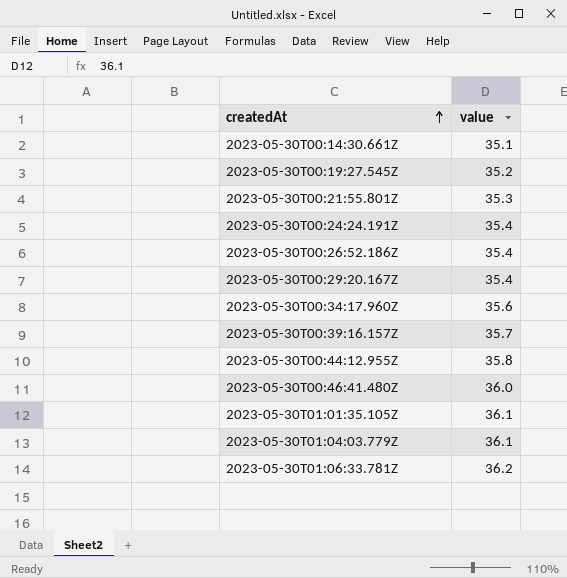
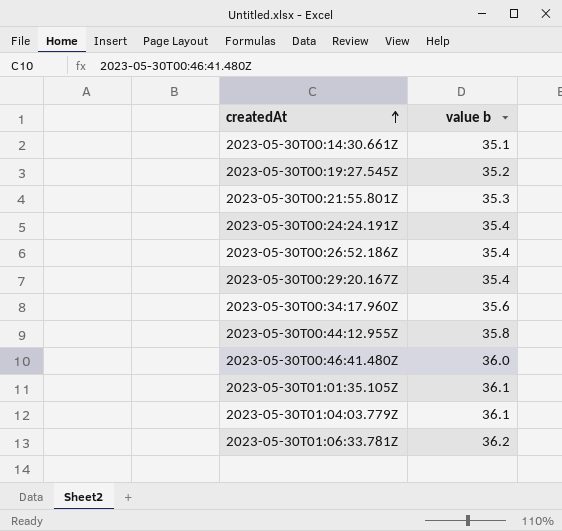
column name: value -> value b
row 2023-05-30T00:39:16.157Z: 35.7 -> none

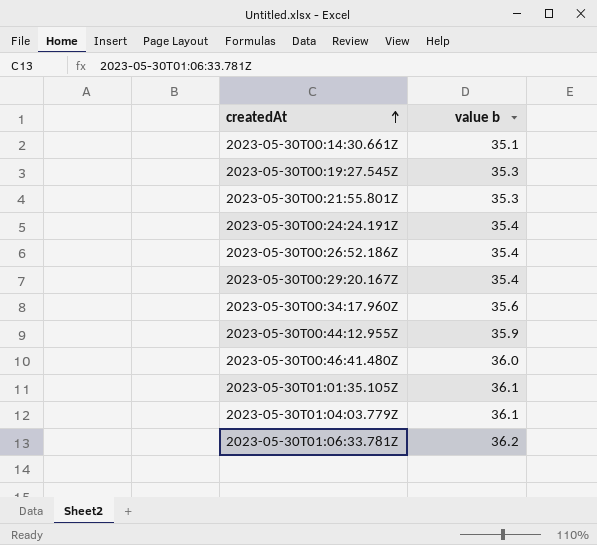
2023-05-30T00:19:27.545Z | value b: 35.2 -> 35.3
2023-05-30T00:44:12.955Z | value b: 35.8 -> 35.9

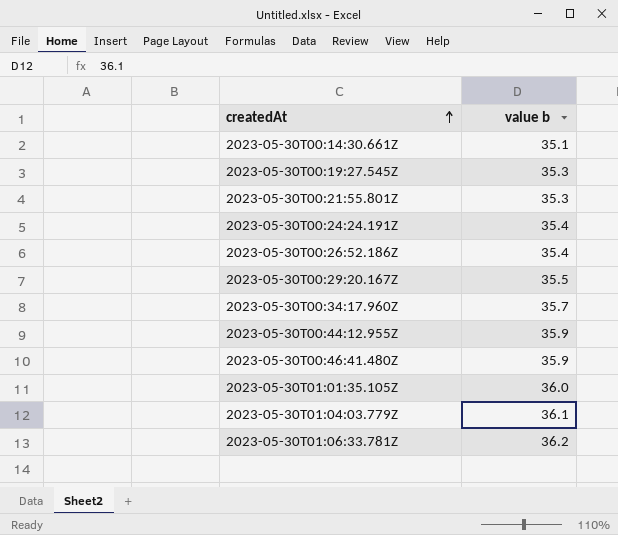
2023-05-30T00:29:20.167Z | value b: 35.4 -> 35.5
2023-05-30T00:34:17.960Z | value b: 35.6 -> 35.7
2023-05-30T00:46:41.480Z | value b: 36.0 -> 35.9
2023-05-30T01:01:35.105Z | value b: 36.1 -> 36.0

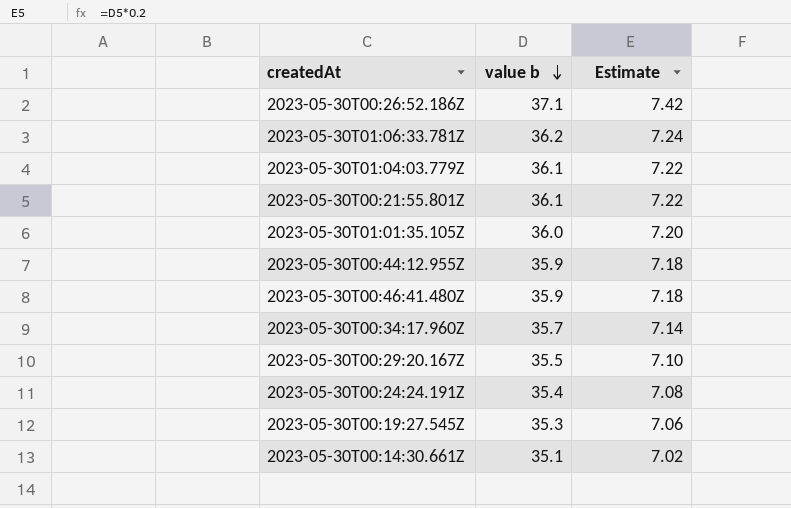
row order: createdAt ascending -> value b descending
column Estimate | formula: none -> [value b] * 0.2
2023-05-30T00:26:52.186Z | value b: 35.4 -> 37.1
2023-05-30T00:21:55.801Z | value b: 35.3 -> 36.1

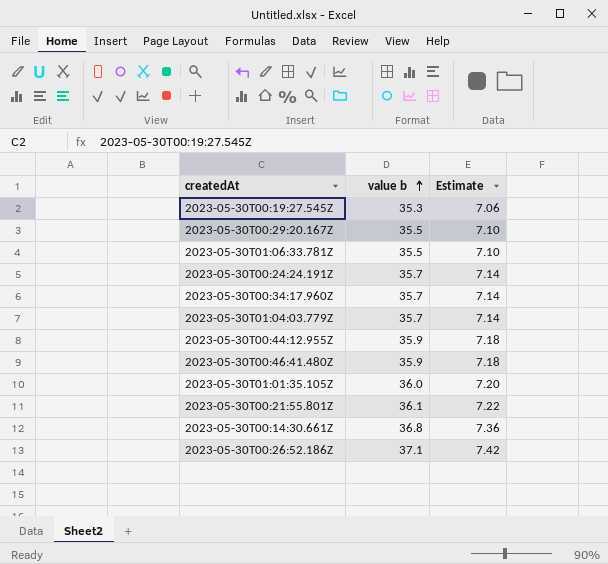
row order: value b descending -> value b ascending
2023-05-30T01:06:33.781Z | value b: 36.2 -> 35.5
2023-05-30T01:06:33.781Z | Estimate: 7.24 -> 7.10
2023-05-30T00:24:24.191Z | value b: 35.4 -> 35.7
2023-05-30T00:24:24.191Z | Estimate: 7.08 -> 7.14
2023-05-30T01:04:03.779Z | value b: 36.1 -> 35.7
2023-05-30T01:04:03.779Z | Estimate: 7.22 -> 7.14
2023-05-30T00:14:30.661Z | value b: 35.1 -> 36.8
2023-05-30T00:14:30.661Z | Estimate: 7.02 -> 7.36

